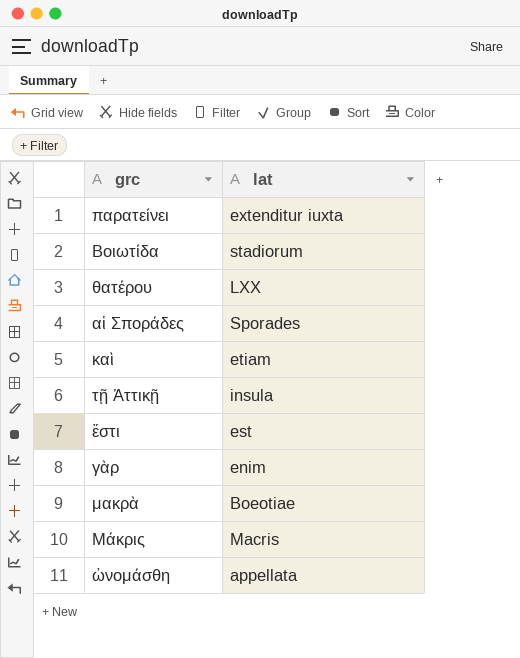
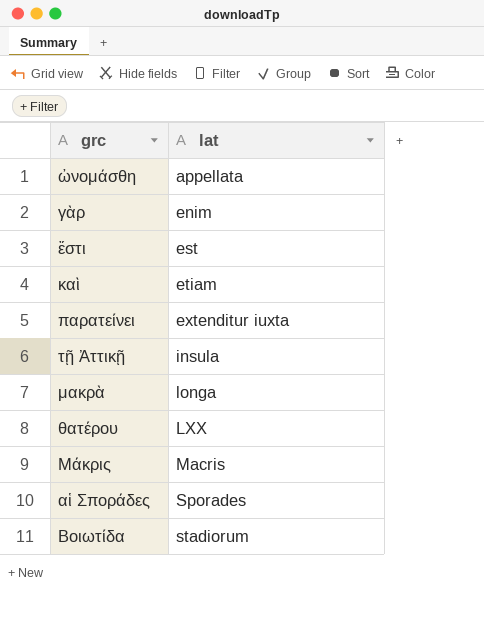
row order: none -> lat ascending
μακρὰ | lat: Boeotiae -> longa

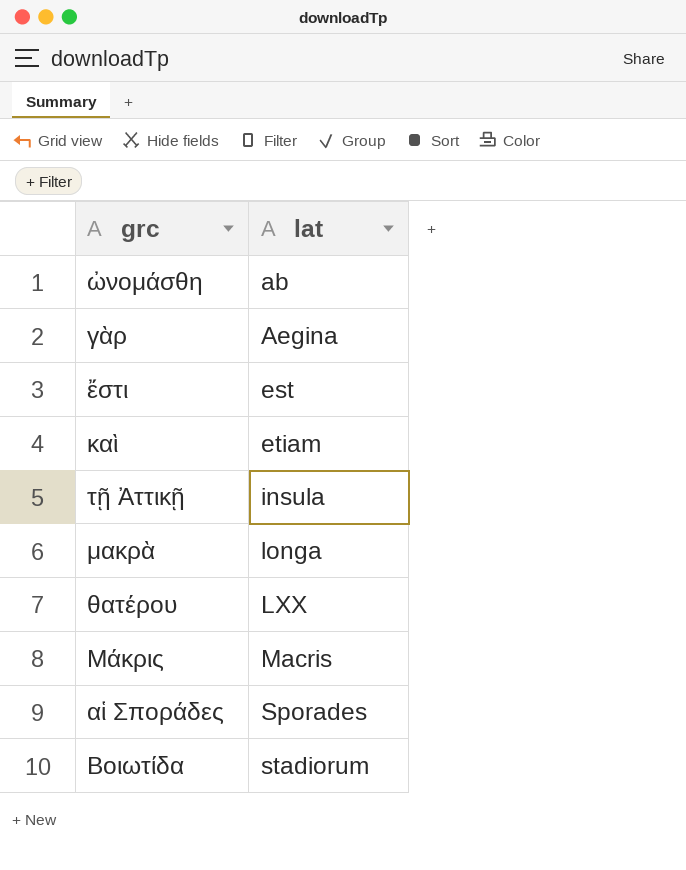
row παρατείνει: extenditur iuxta -> none
ὠνομάσθη | lat: appellata -> ab
γὰρ | lat: enim -> Aegina

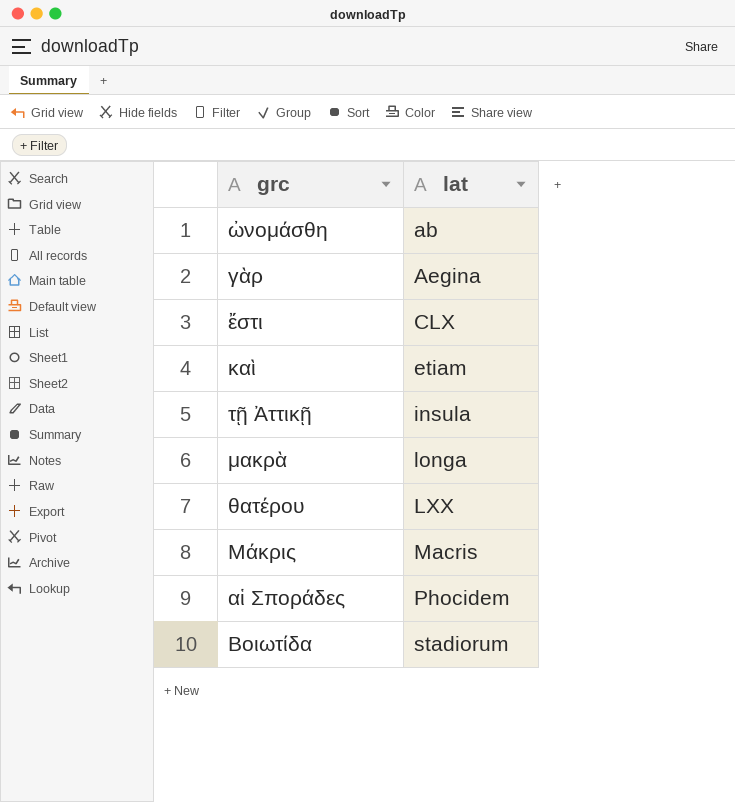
ἔστι | lat: est -> CLX
αἱ Σποράδες | lat: Sporades -> Phocidem

